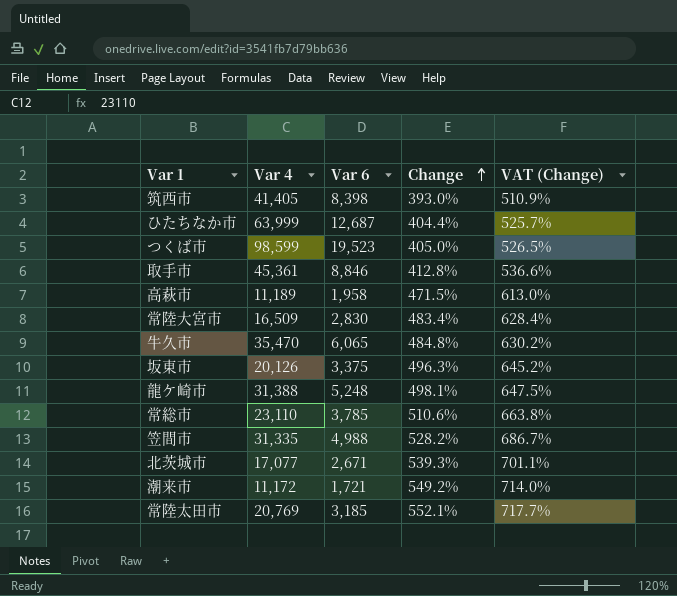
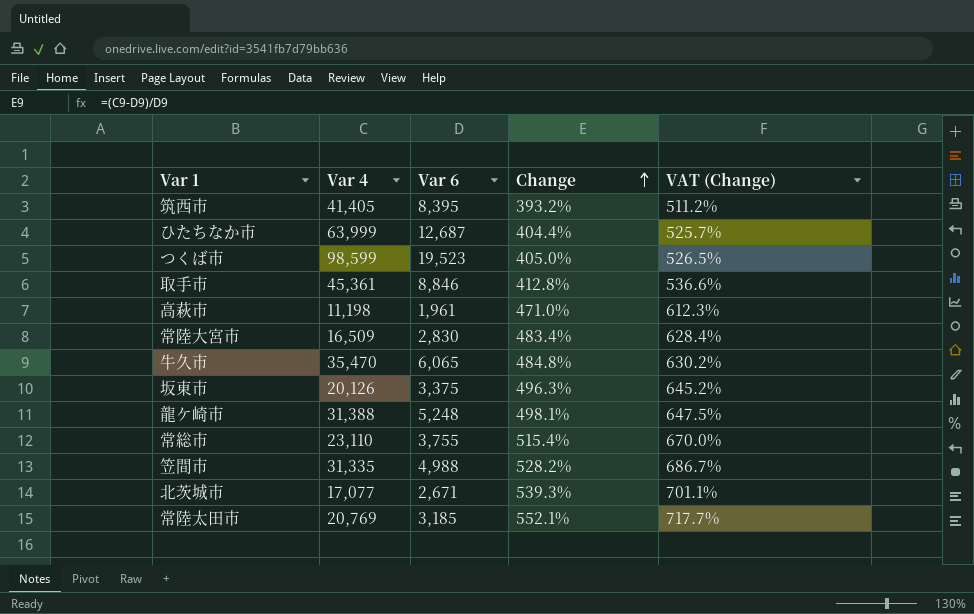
row 潮来市: 11,172 | 1,721 | 549.2% | 714.0% -> none
筑西市 | Var 6: 8,398 -> 8,395
筑西市 | Change: 393.0% -> 393.2%
筑西市 | VAT (Change): 510.9% -> 511.2%
高萩市 | Var 4: 11,189 -> 11,198
高萩市 | Var 6: 1,958 -> 1,961
高萩市 | Change: 471.5% -> 471.0%
高萩市 | VAT (Change): 613.0% -> 612.3%
常総市 | Var 6: 3,785 -> 3,755
常総市 | Change: 510.6% -> 515.4%
常総市 | VAT (Change): 663.8% -> 670.0%

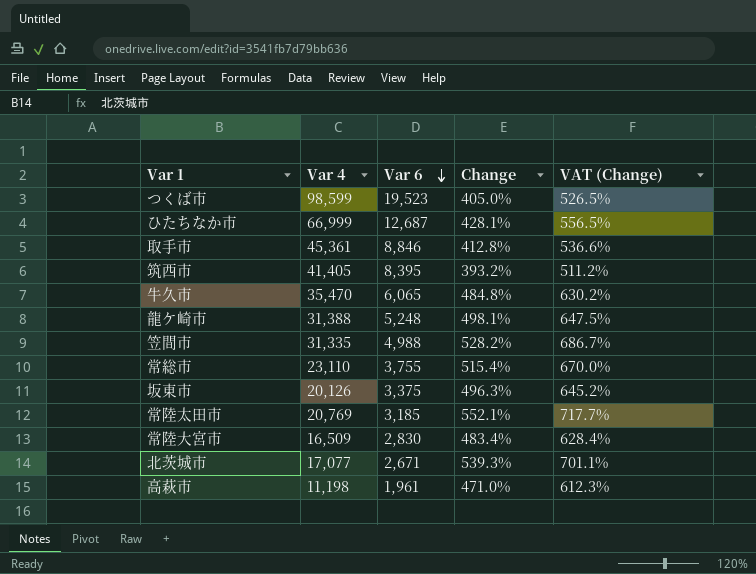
row order: Change ascending -> Var 6 descending
ひたちなか市 | Var 4: 63,999 -> 66,999
ひたちなか市 | Change: 404.4% -> 428.1%
ひたちなか市 | VAT (Change): 525.7% -> 556.5%

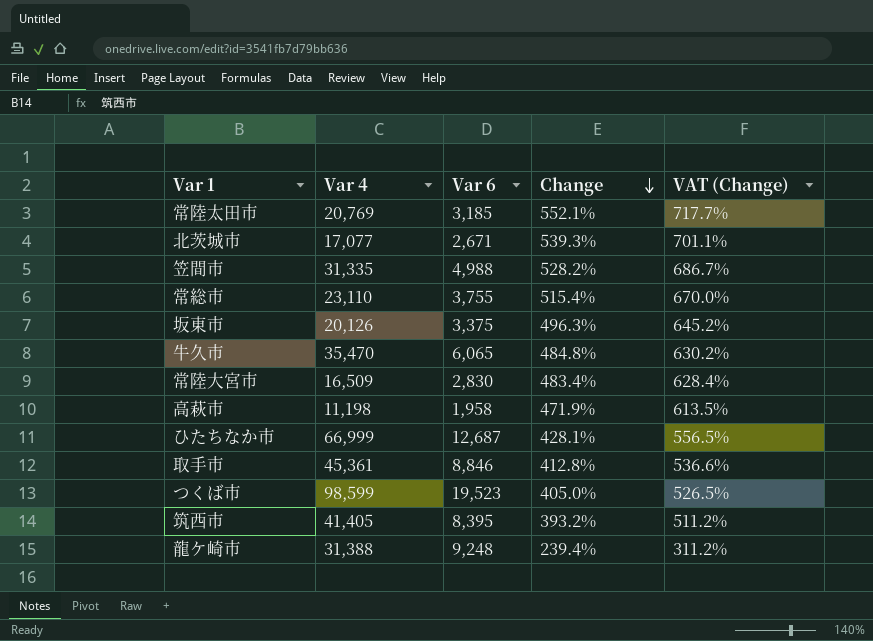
row order: Var 6 descending -> Change descending
高萩市 | Var 6: 1,961 -> 1,958
高萩市 | Change: 471.0% -> 471.9%
高萩市 | VAT (Change): 612.3% -> 613.5%
龍ケ崎市 | Var 6: 5,248 -> 9,248
龍ケ崎市 | Change: 498.1% -> 239.4%
龍ケ崎市 | VAT (Change): 647.5% -> 311.2%

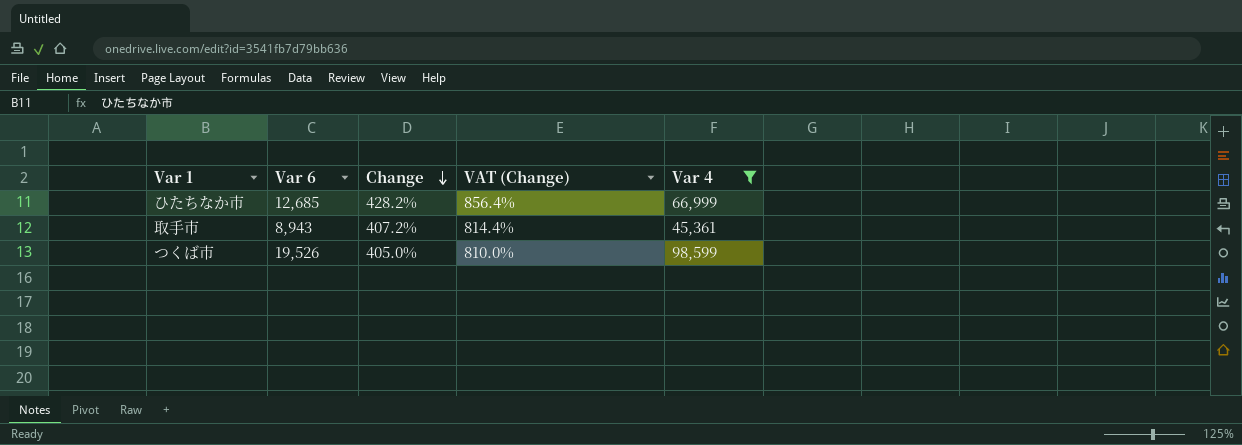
filter: none -> Var 4 >= 45,361
column VAT (Change) | formula: [Change] * 1.3 -> [Change] * 2
column Var 4 | position: 2 -> 5
ひたちなか市 | Var 6: 12,687 -> 12,685
ひたちなか市 | Change: 428.1% -> 428.2%
取手市 | Var 6: 8,846 -> 8,943
取手市 | Change: 412.8% -> 407.2%
つくば市 | Var 6: 19,523 -> 19,526

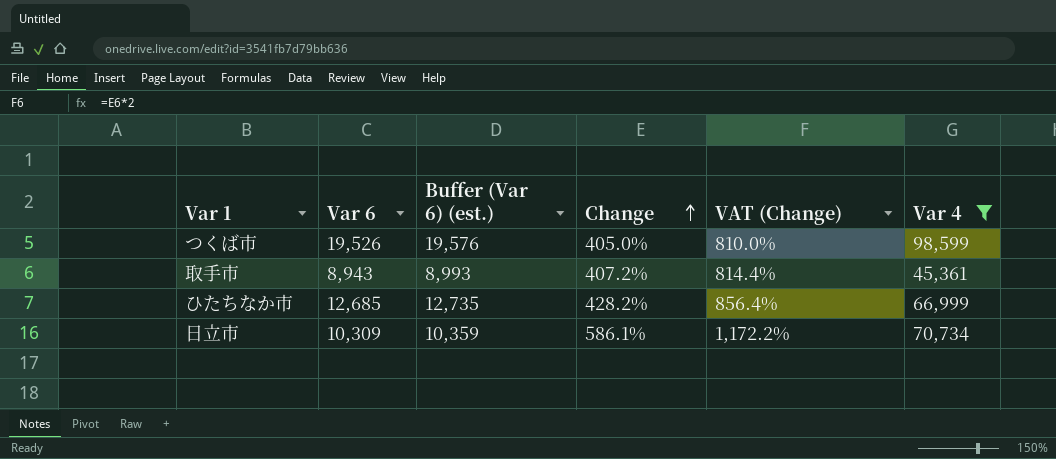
row order: Change descending -> Change ascending
column Buffer (Var 6) (est.) | formula: none -> [Var 6] + 50
row 日立市: none -> 10,309 | 10,359 | 586.1% | 1,172.2% | 70,734

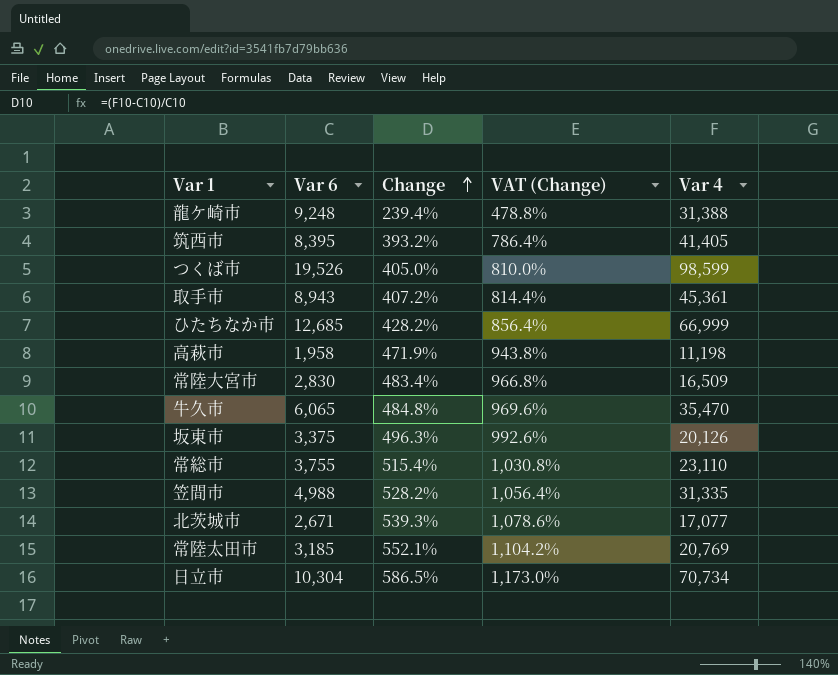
filter: Var 4 >= 45,361 -> none
column Buffer (Var 6) (est.) | formula: [Var 6] + 50 -> none
日立市 | Var 6: 10,309 -> 10,304
日立市 | Change: 586.1% -> 586.5%
日立市 | VAT (Change): 1,172.2% -> 1,173.0%

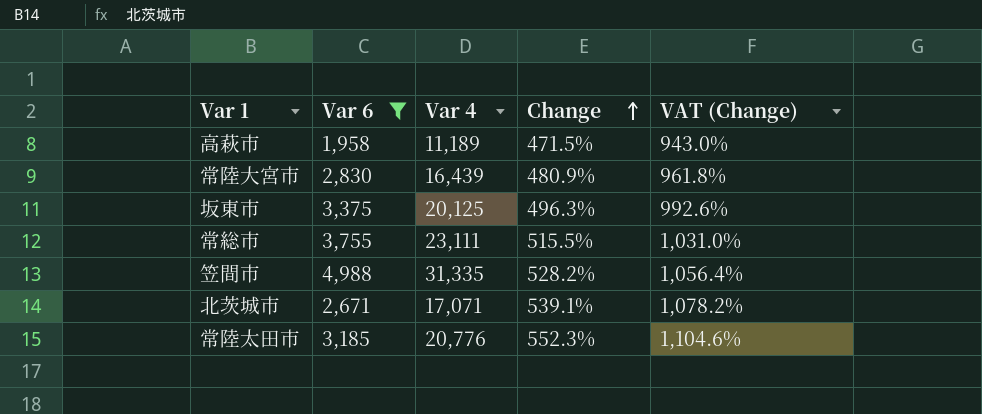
filter: none -> Var 6 <= 4,988
column Var 4 | position: 5 -> 3
高萩市 | Var 4: 11,198 -> 11,189
高萩市 | Change: 471.9% -> 471.5%
高萩市 | VAT (Change): 943.8% -> 943.0%
常陸大宮市 | Var 4: 16,509 -> 16,439
常陸大宮市 | Change: 483.4% -> 480.9%
常陸大宮市 | VAT (Change): 966.8% -> 961.8%
坂東市 | Var 4: 20,126 -> 20,125
常総市 | Var 4: 23,110 -> 23,111
常総市 | Change: 515.4% -> 515.5%
常総市 | VAT (Change): 1,030.8% -> 1,031.0%
北茨城市 | Var 4: 17,077 -> 17,071
北茨城市 | Change: 539.3% -> 539.1%
北茨城市 | VAT (Change): 1,078.6% -> 1,078.2%
常陸太田市 | Var 4: 20,769 -> 20,776
常陸太田市 | Change: 552.1% -> 552.3%
常陸太田市 | VAT (Change): 1,104.2% -> 1,104.6%

